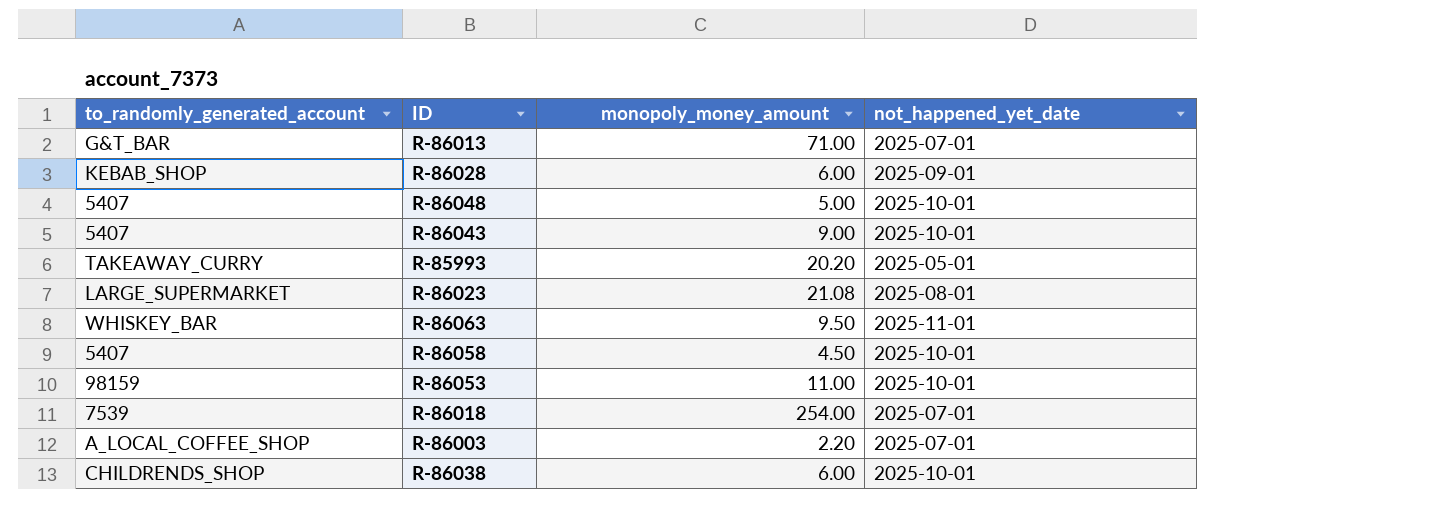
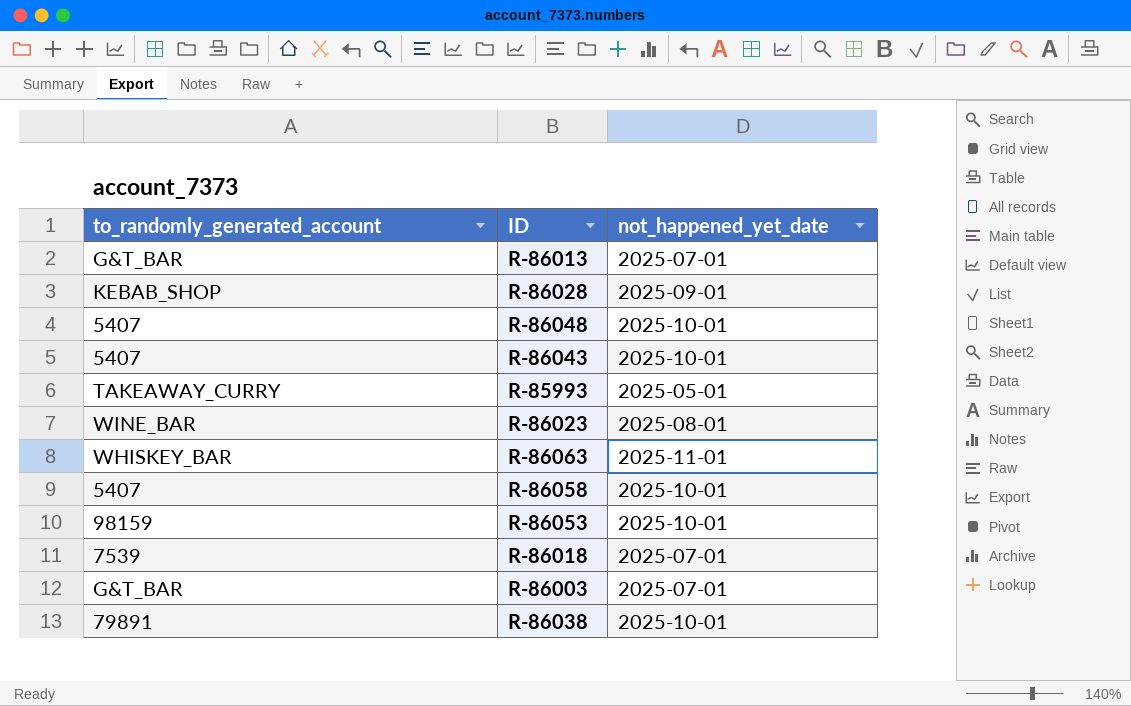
column monopoly_money_amount | position: 3 -> none
R-86023 | to_randomly_generated_account: LARGE_SUPERMARKET -> WINE_BAR
R-86003 | to_randomly_generated_account: A_LOCAL_COFFEE_SHOP -> G&T_BAR
R-86038 | to_randomly_generated_account: CHILDRENDS_SHOP -> 79891

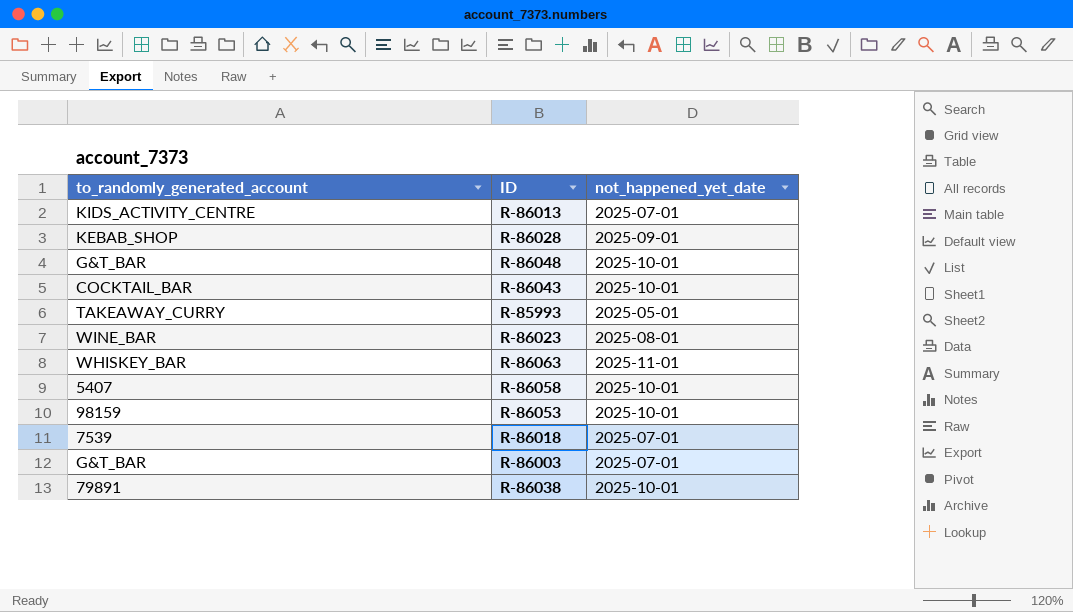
R-86013 | to_randomly_generated_account: G&T_BAR -> KIDS_ACTIVITY_CENTRE
R-86048 | to_randomly_generated_account: 5407 -> G&T_BAR
R-86043 | to_randomly_generated_account: 5407 -> COCKTAIL_BAR

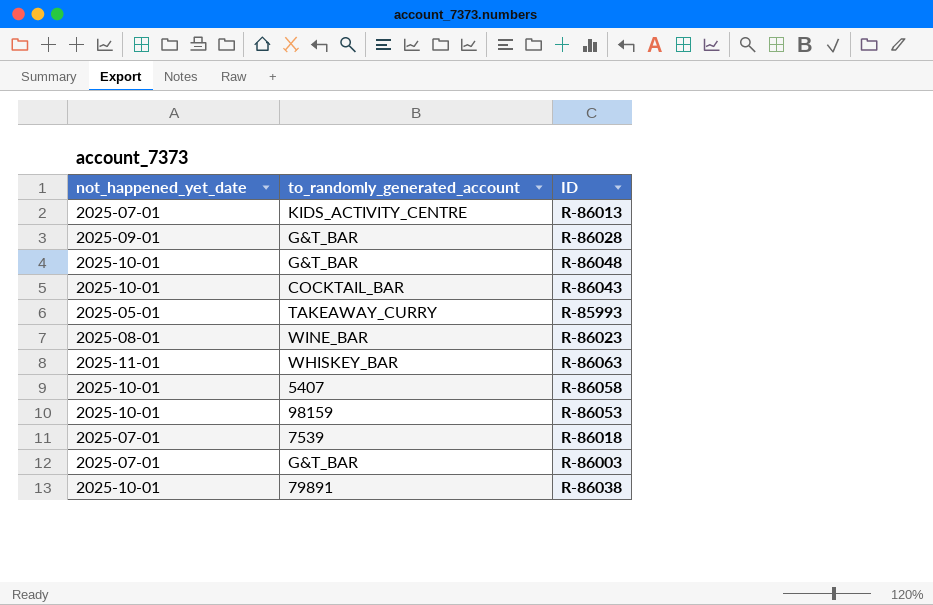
column not_happened_yet_date | position: 3 -> 1
R-86028 | to_randomly_generated_account: KEBAB_SHOP -> G&T_BAR

